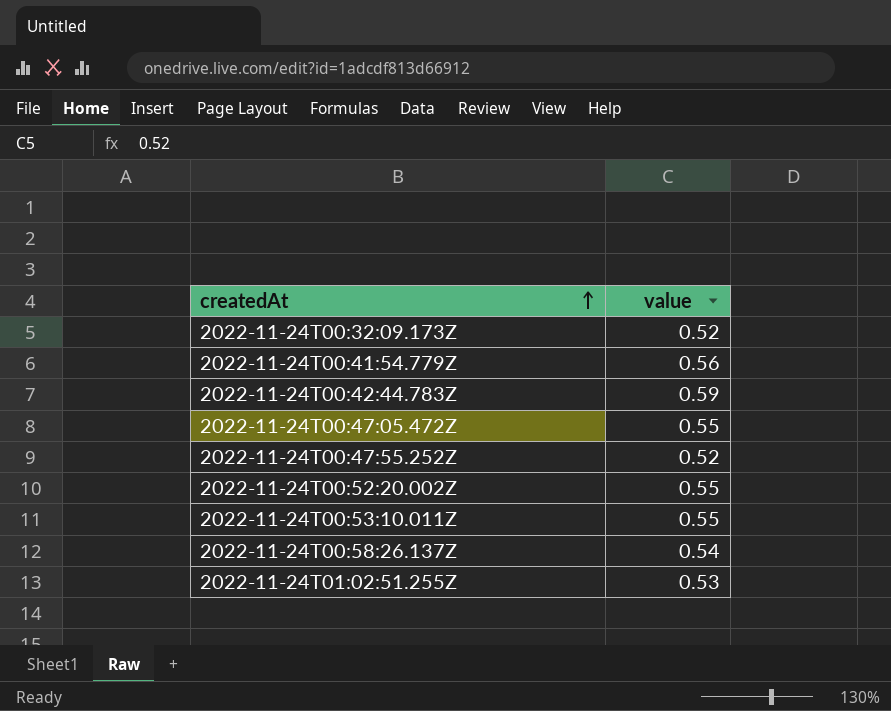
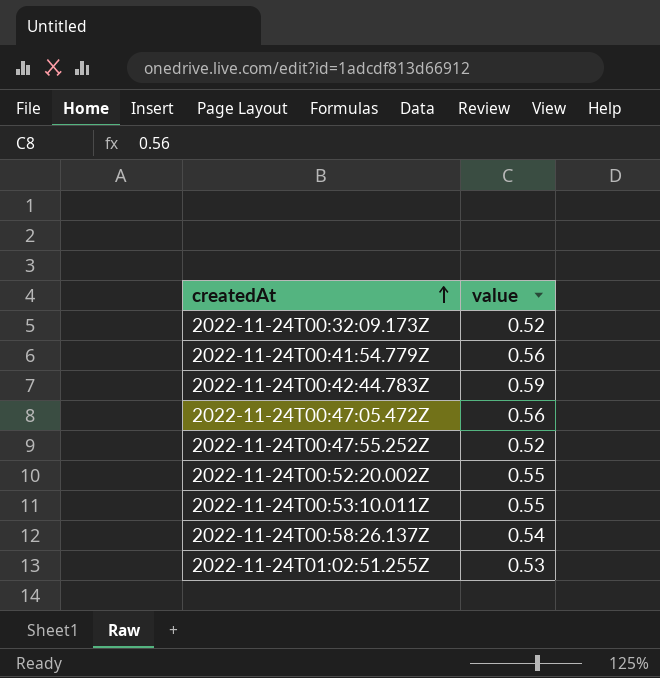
2022-11-24T00:47:05.472Z | value: 0.55 -> 0.56

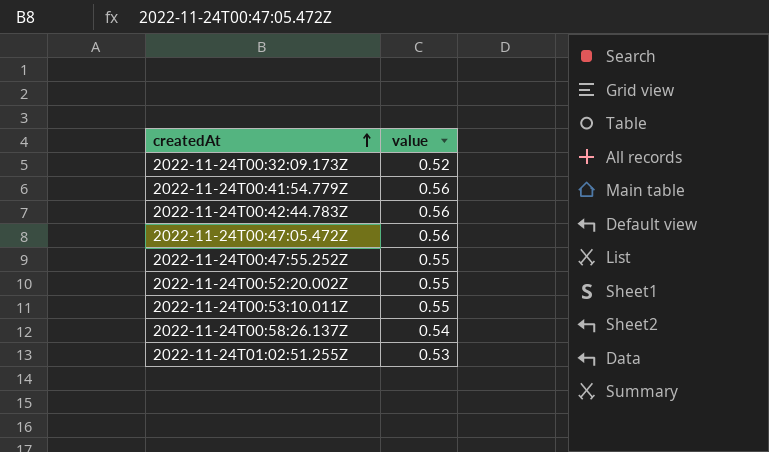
2022-11-24T00:42:44.783Z | value: 0.59 -> 0.56
2022-11-24T00:47:55.252Z | value: 0.52 -> 0.55

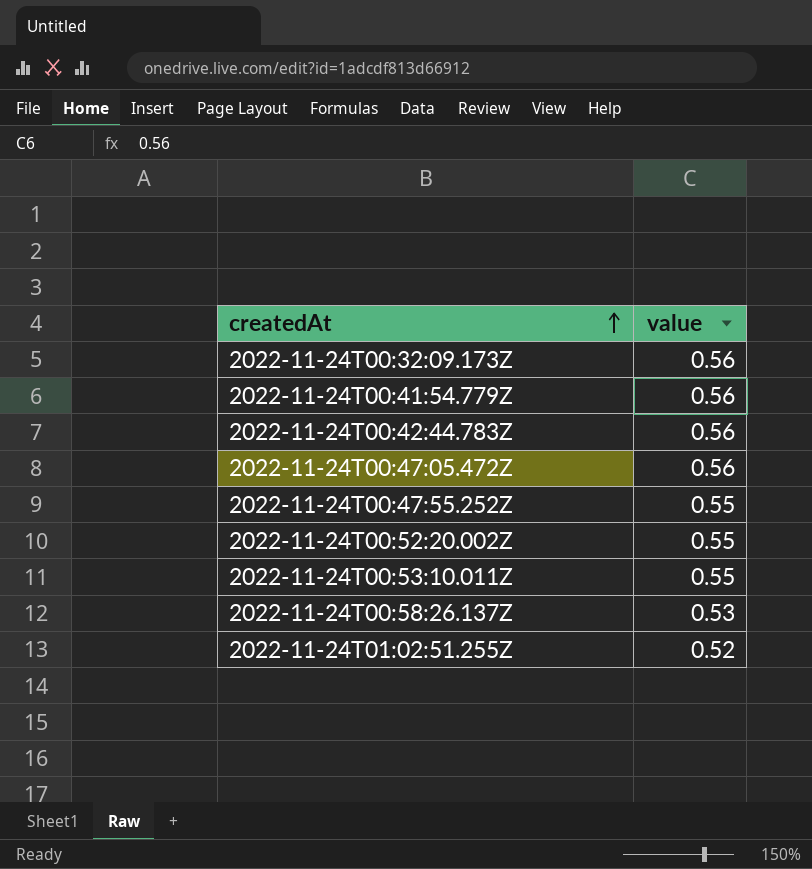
2022-11-24T00:32:09.173Z | value: 0.52 -> 0.56
2022-11-24T00:58:26.137Z | value: 0.54 -> 0.53
2022-11-24T01:02:51.255Z | value: 0.53 -> 0.52

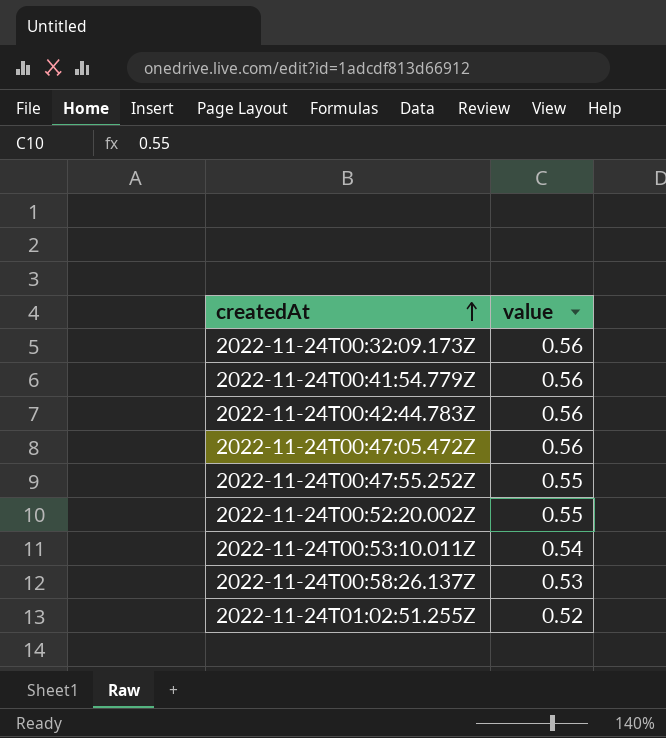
2022-11-24T00:53:10.011Z | value: 0.55 -> 0.54

